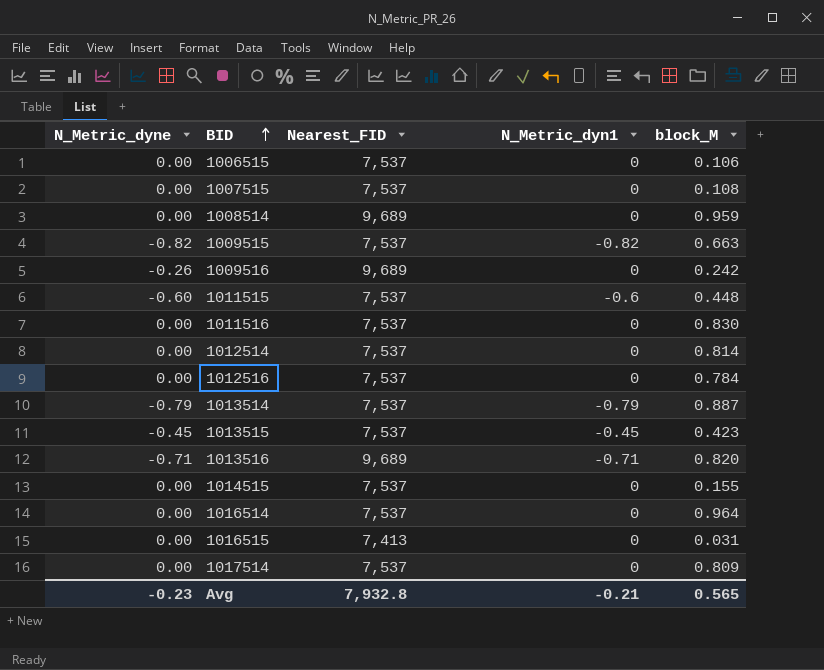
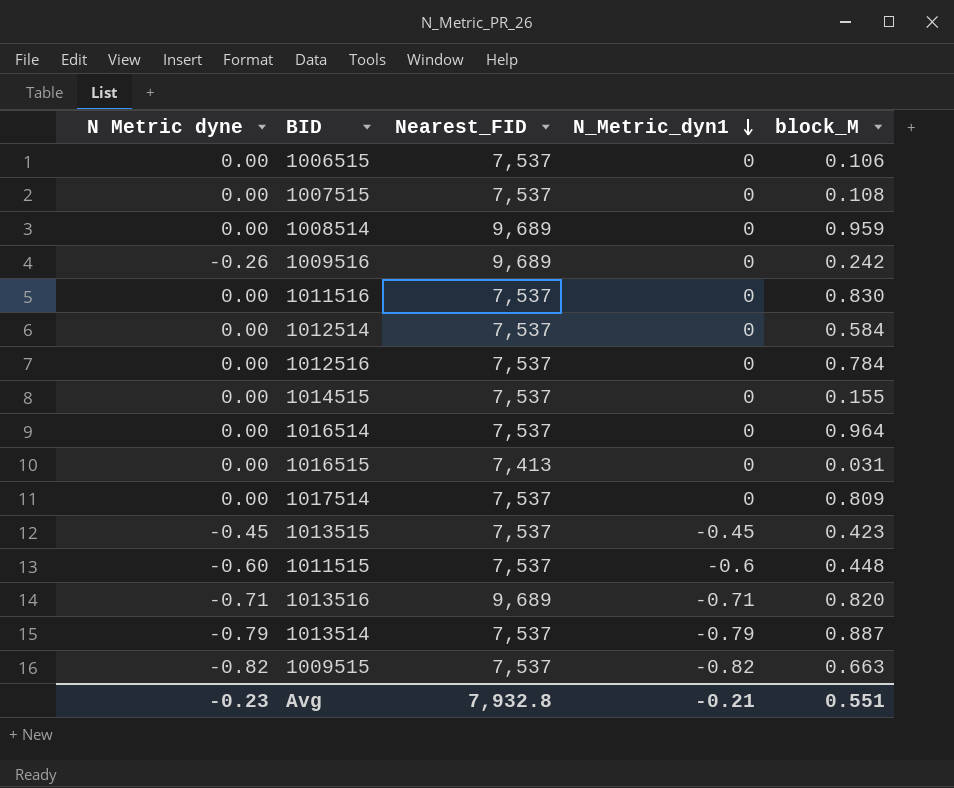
row order: BID ascending -> N_Metric_dyn1 descending
column name: N_Metric_dyne -> N Metric dyne
1012514 | block_M: 0.814 -> 0.584
Avg | block_M: 0.565 -> 0.551

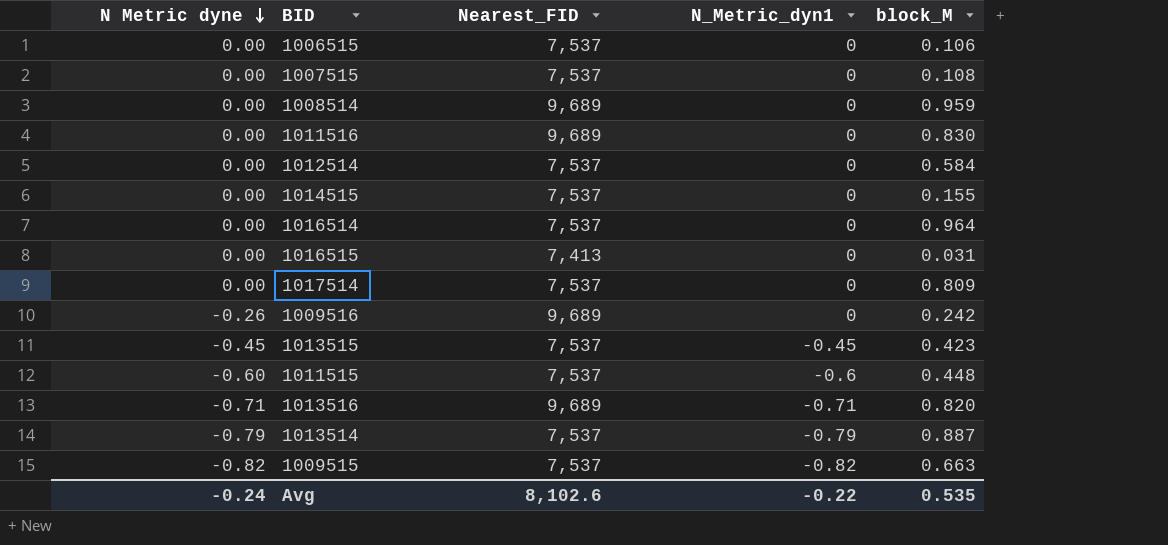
row order: N_Metric_dyn1 descending -> N Metric dyne descending
row 1012516: 0.00 | 7,537 | 0 | 0.784 -> none
1011516 | Nearest_FID: 7,537 -> 9,689
Avg | N Metric dyne: -0.23 -> -0.24
Avg | Nearest_FID: 7,932.8 -> 8,102.6
Avg | N_Metric_dyn1: -0.21 -> -0.22
Avg | block_M: 0.551 -> 0.535

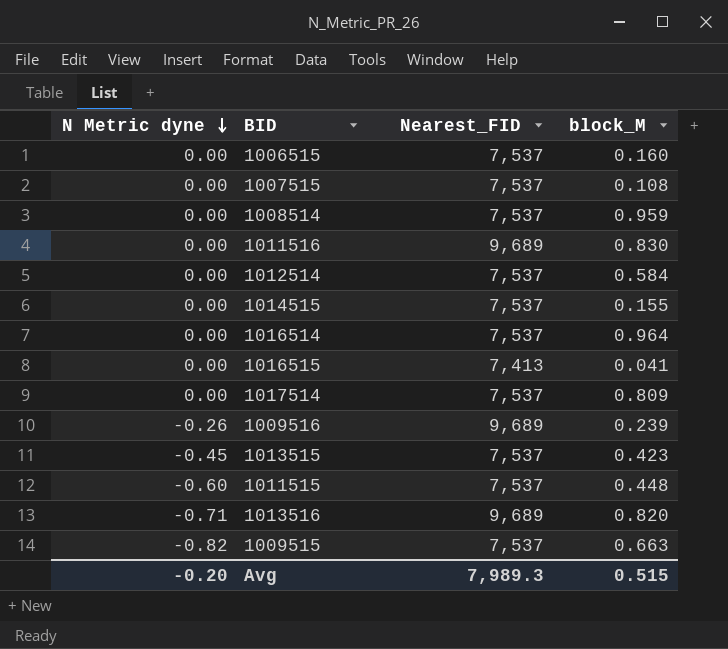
column N_Metric_dyn1 | position: 4 -> none
row 1013514: -0.79 | 7,537 | -0.79 | 0.887 -> none
1006515 | block_M: 0.106 -> 0.160
1008514 | Nearest_FID: 9,689 -> 7,537
1016515 | block_M: 0.031 -> 0.041
1009516 | block_M: 0.242 -> 0.239
Avg | N Metric dyne: -0.24 -> -0.20
Avg | Nearest_FID: 8,102.6 -> 7,989.3
Avg | block_M: 0.535 -> 0.515

